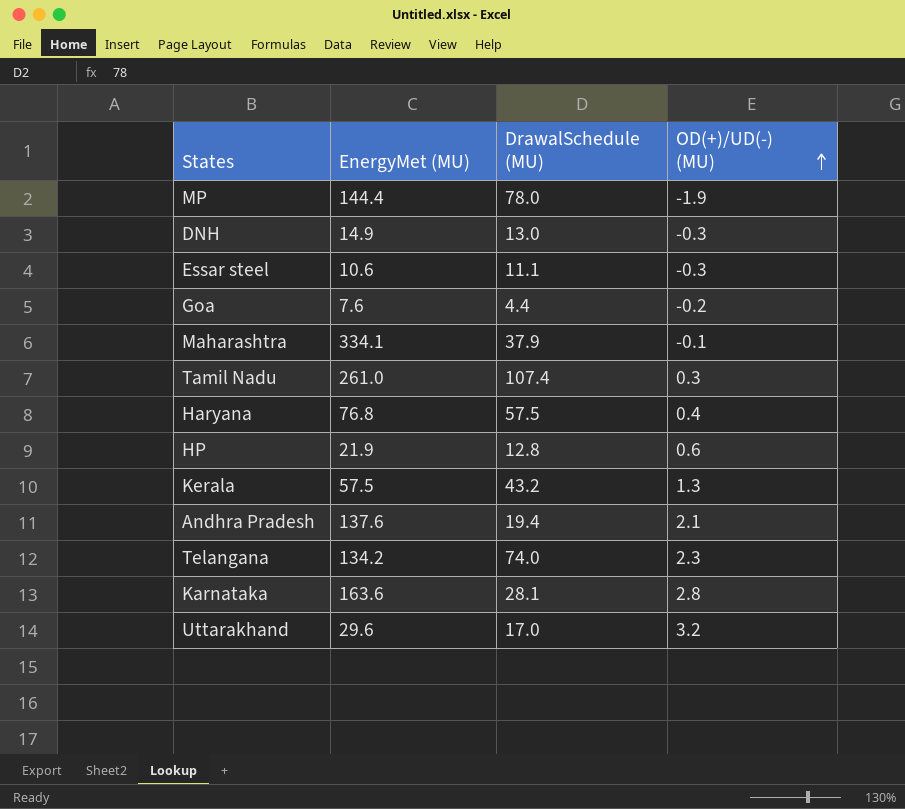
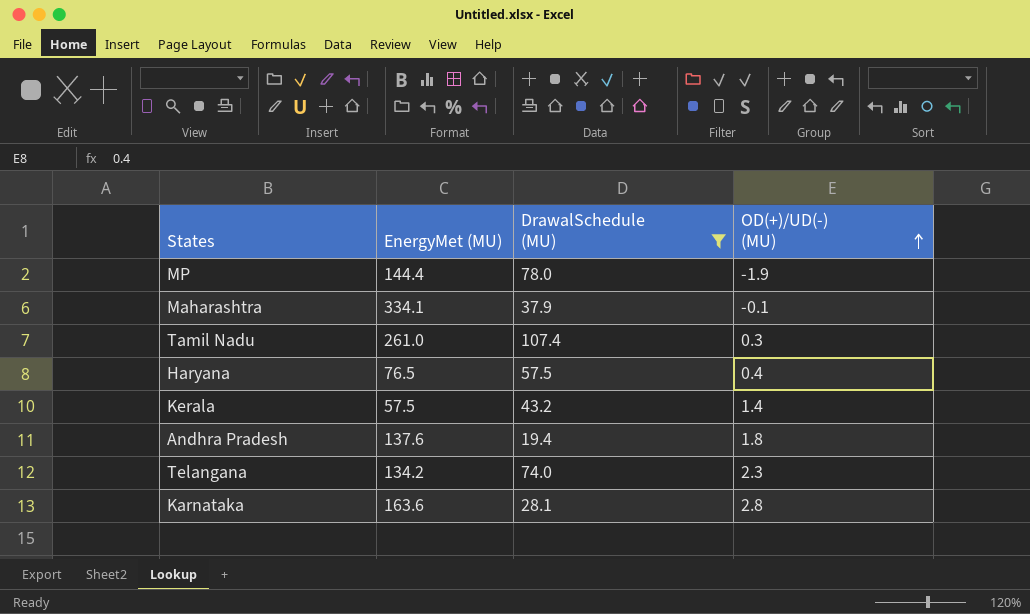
filter: none -> DrawalSchedule (MU) >= 19.4
Haryana | EnergyMet (MU): 76.8 -> 76.5
Kerala | OD(+)/UD(-) (MU): 1.3 -> 1.4
Andhra Pradesh | OD(+)/UD(-) (MU): 2.1 -> 1.8

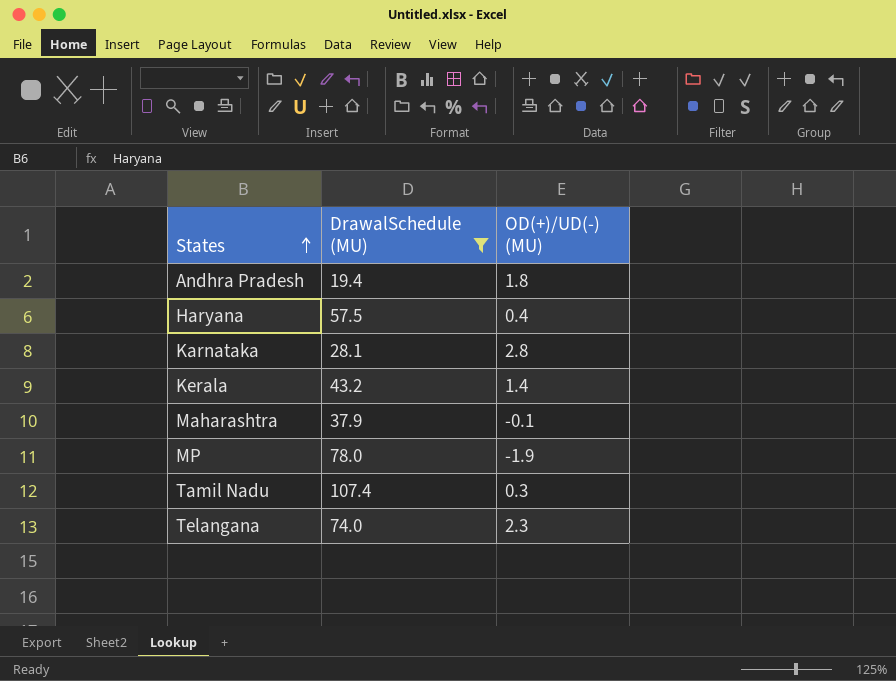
row order: OD(+)/UD(-) (MU) ascending -> States ascending
column EnergyMet (MU) | position: 2 -> none

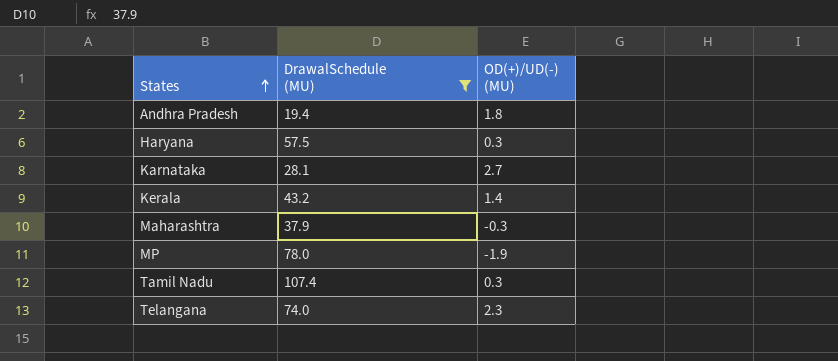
Haryana | OD(+)/UD(-) (MU): 0.4 -> 0.3
Karnataka | OD(+)/UD(-) (MU): 2.8 -> 2.7
Maharashtra | OD(+)/UD(-) (MU): -0.1 -> -0.3

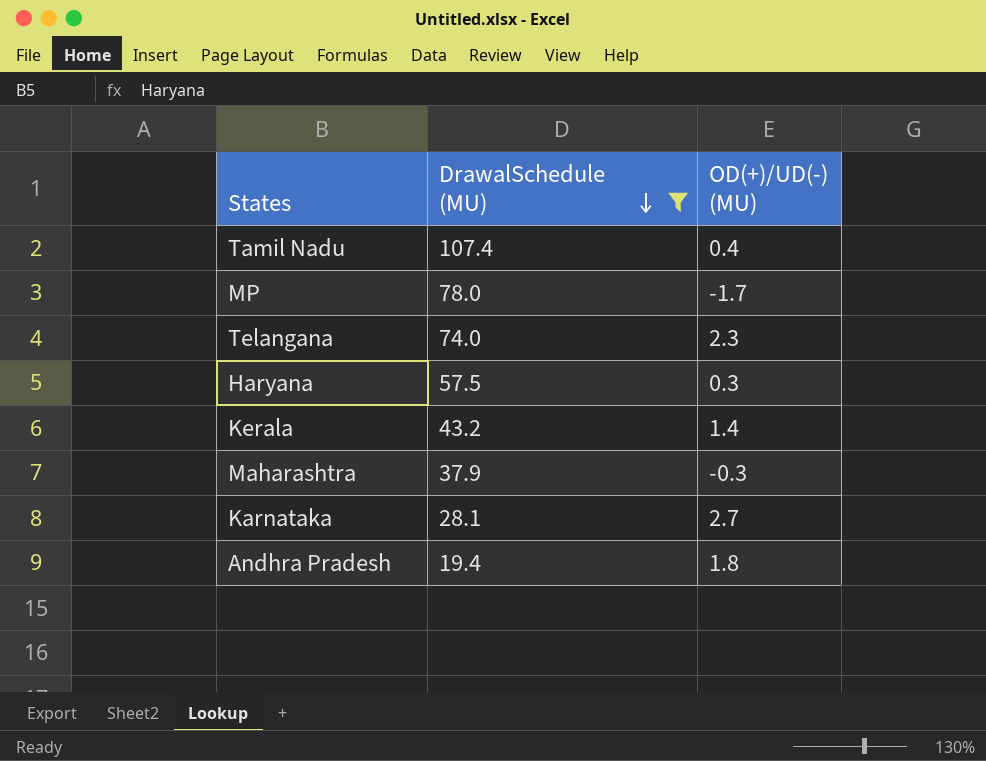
row order: States ascending -> DrawalSchedule (MU) descending
Tamil Nadu | OD(+)/UD(-) (MU): 0.3 -> 0.4
MP | OD(+)/UD(-) (MU): -1.9 -> -1.7

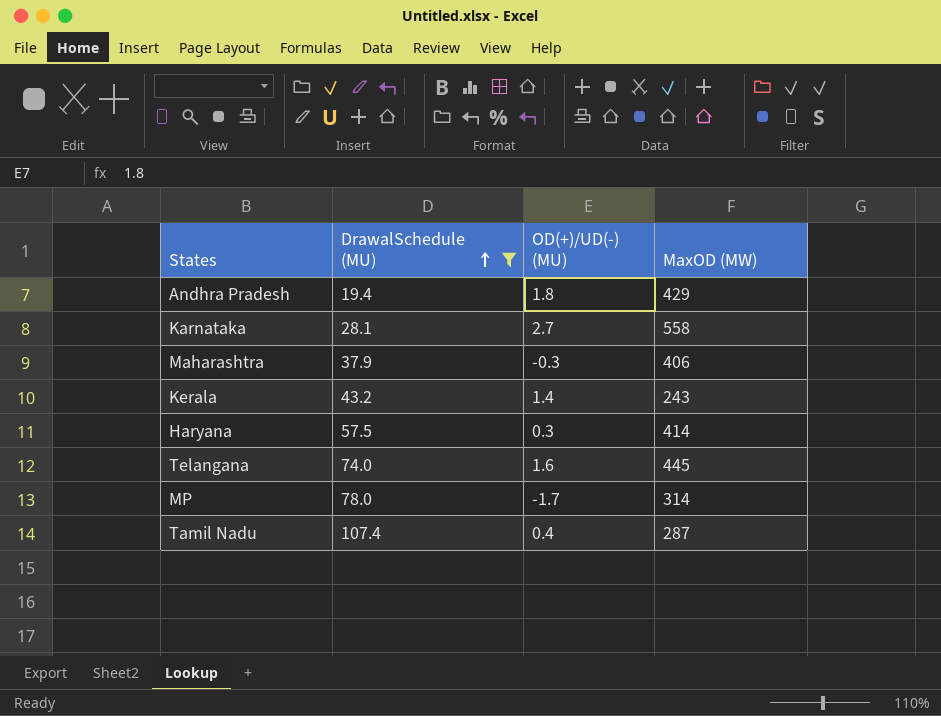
row order: DrawalSchedule (MU) descending -> DrawalSchedule (MU) ascending
column MaxOD (MW) | position: none -> 4
Telangana | OD(+)/UD(-) (MU): 2.3 -> 1.6

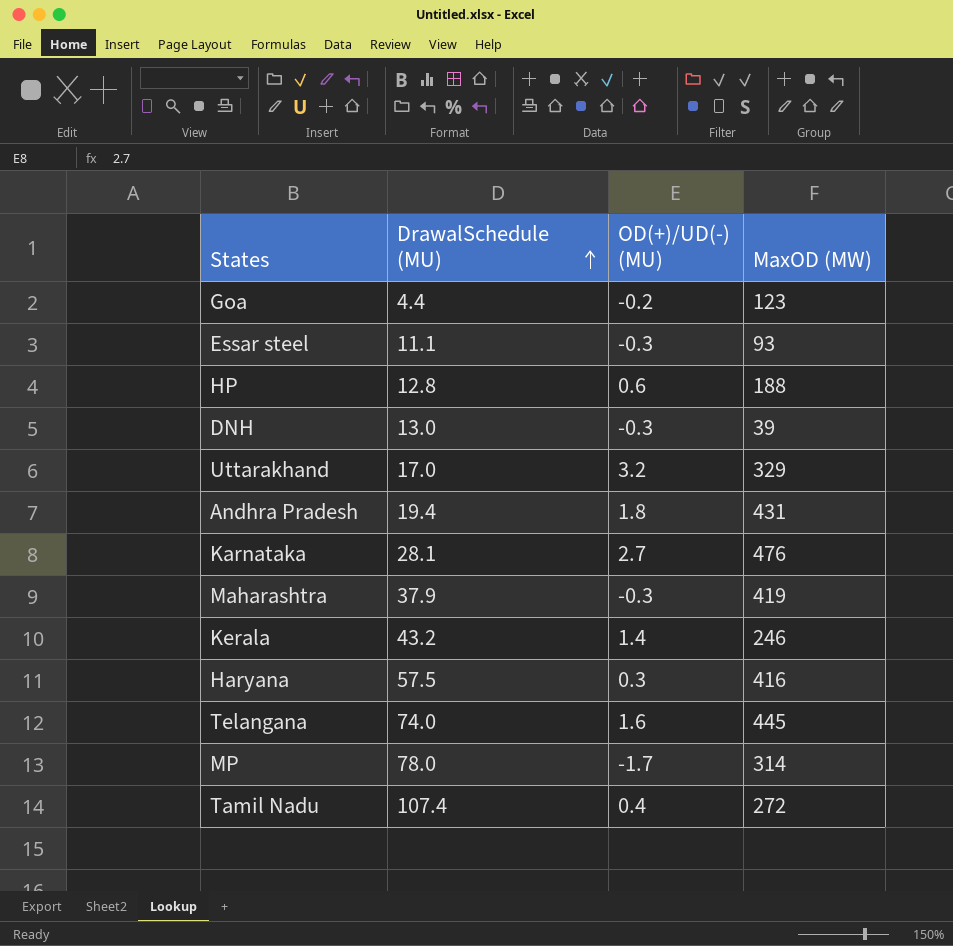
filter: DrawalSchedule (MU) >= 19.4 -> none
Andhra Pradesh | MaxOD (MW): 429 -> 431
Karnataka | MaxOD (MW): 558 -> 476
Maharashtra | MaxOD (MW): 406 -> 419
Kerala | MaxOD (MW): 243 -> 246
Haryana | MaxOD (MW): 414 -> 416
Tamil Nadu | MaxOD (MW): 287 -> 272

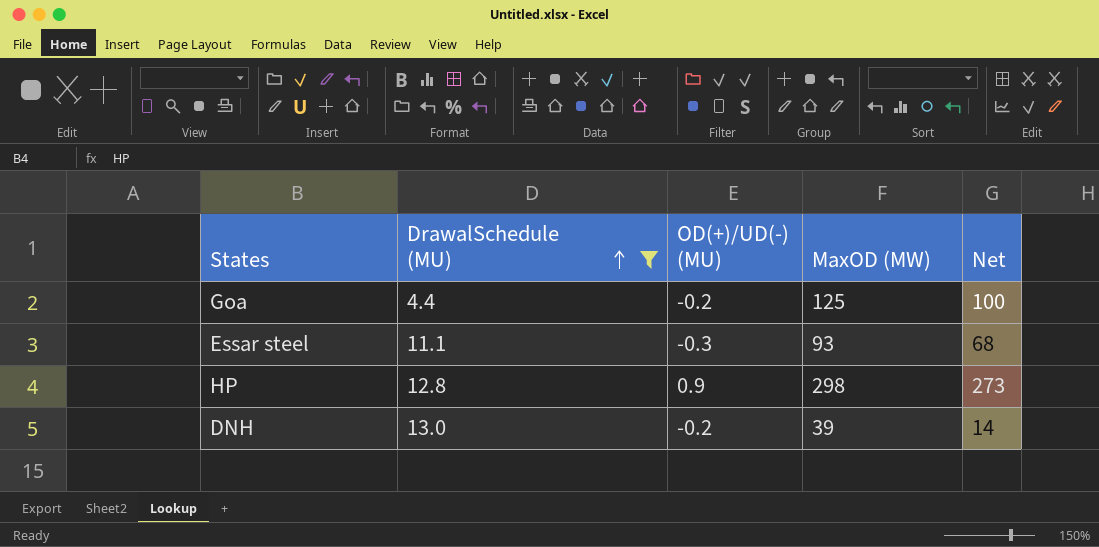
filter: none -> DrawalSchedule (MU) <= 13.0
column Net | formula: none -> [MaxOD (MW)] - 25
Goa | MaxOD (MW): 123 -> 125
HP | OD(+)/UD(-) (MU): 0.6 -> 0.9
HP | MaxOD (MW): 188 -> 298
DNH | OD(+)/UD(-) (MU): -0.3 -> -0.2

